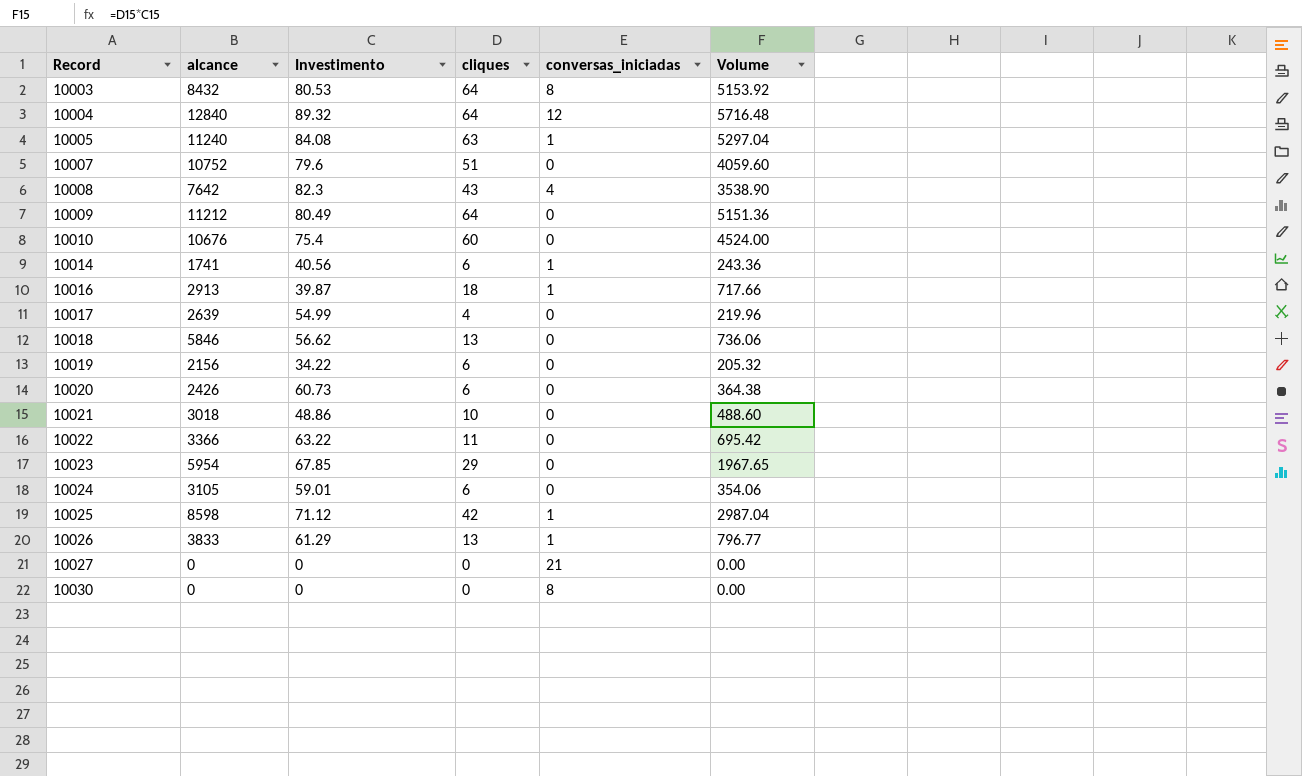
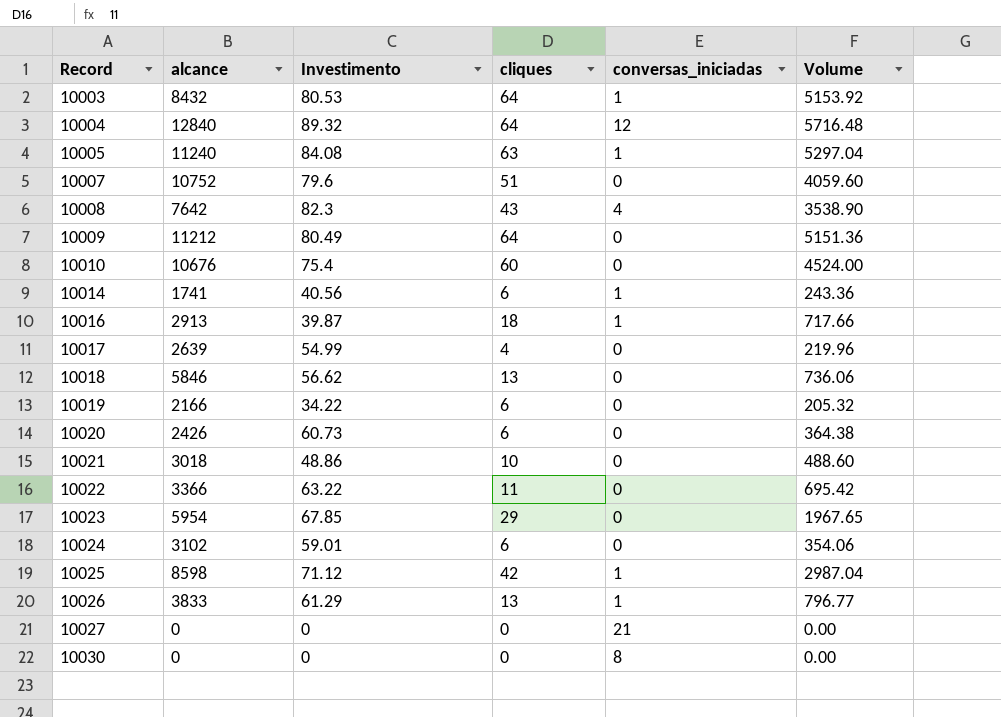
10003 | conversas_iniciadas: 8 -> 1
10019 | alcance: 2156 -> 2166
10024 | alcance: 3105 -> 3102

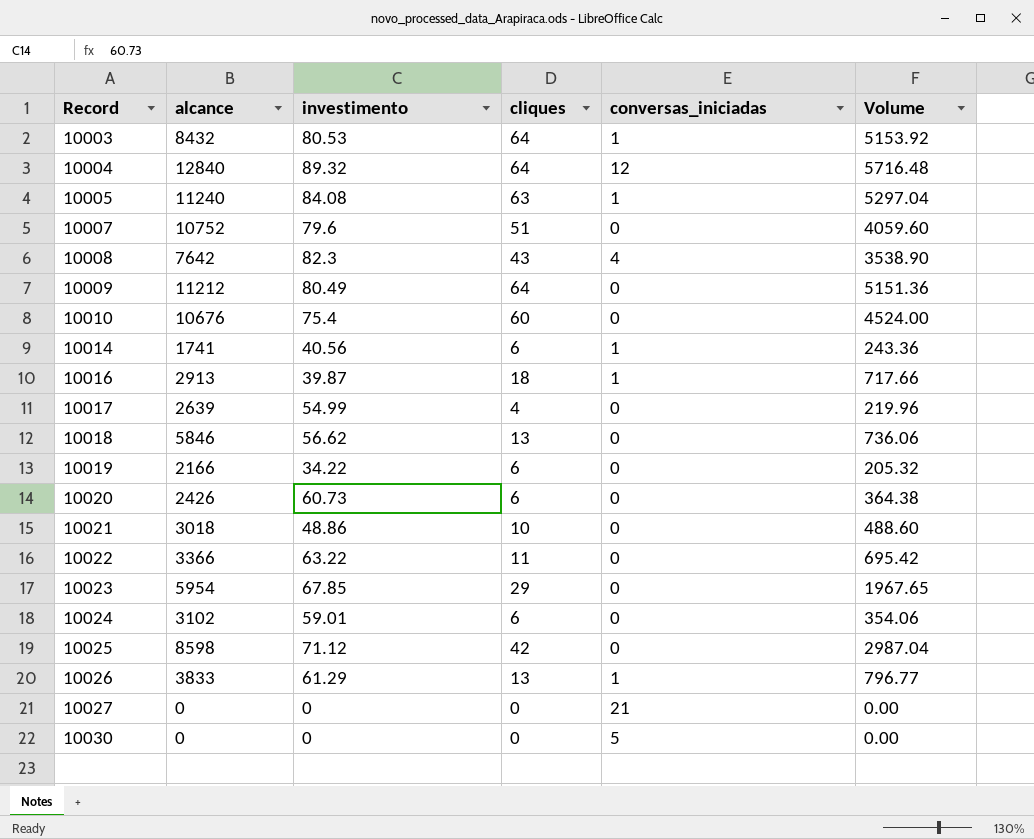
column name: Investimento -> investimento
10025 | conversas_iniciadas: 1 -> 0
10030 | conversas_iniciadas: 8 -> 5

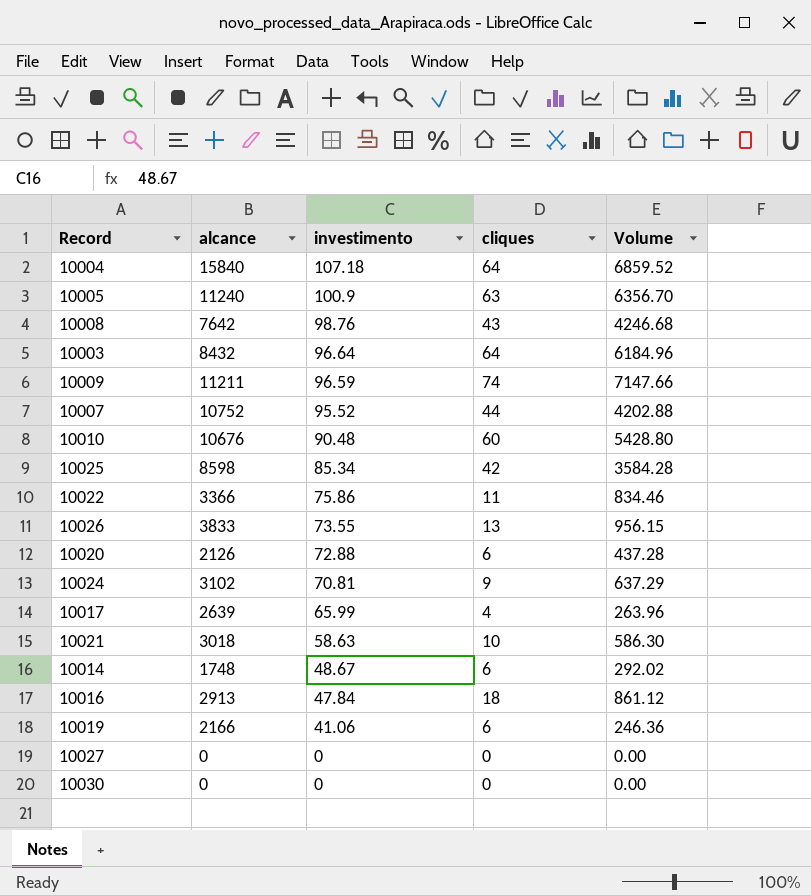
row order: Record ascending -> investimento descending
column conversas_iniciadas | position: 5 -> none
row 10018: 5846 | 56.62 | 13 | 0 | 736.06 -> none
row 10023: 5954 | 67.85 | 29 | 0 | 1967.65 -> none
10004 | alcance: 12840 -> 15840
10004 | investimento: 89.32 -> 107.18
10004 | Volume: 5716.48 -> 6859.52
10005 | investimento: 84.08 -> 100.9
10005 | Volume: 5297.04 -> 6356.70
10008 | investimento: 82.3 -> 98.76
10008 | Volume: 3538.90 -> 4246.68
10003 | investimento: 80.53 -> 96.64
10003 | Volume: 5153.92 -> 6184.96
10009 | alcance: 11212 -> 11211
10009 | investimento: 80.49 -> 96.59
10009 | cliques: 64 -> 74
10009 | Volume: 5151.36 -> 7147.66
10007 | investimento: 79.6 -> 95.52
10007 | cliques: 51 -> 44
10007 | Volume: 4059.60 -> 4202.88
10010 | investimento: 75.4 -> 90.48
10010 | Volume: 4524.00 -> 5428.80
10025 | investimento: 71.12 -> 85.34
10025 | Volume: 2987.04 -> 3584.28
10022 | investimento: 63.22 -> 75.86
10022 | Volume: 695.42 -> 834.46
10026 | investimento: 61.29 -> 73.55
10026 | Volume: 796.77 -> 956.15
10020 | alcance: 2426 -> 2126
10020 | investimento: 60.73 -> 72.88
10020 | Volume: 364.38 -> 437.28
10024 | investimento: 59.01 -> 70.81
10024 | cliques: 6 -> 9
10024 | Volume: 354.06 -> 637.29
10017 | investimento: 54.99 -> 65.99
10017 | Volume: 219.96 -> 263.96
10021 | investimento: 48.86 -> 58.63
10021 | Volume: 488.60 -> 586.30
10014 | alcance: 1741 -> 1748
10014 | investimento: 40.56 -> 48.67
10014 | Volume: 243.36 -> 292.02
10016 | investimento: 39.87 -> 47.84
10016 | Volume: 717.66 -> 861.12
10019 | investimento: 34.22 -> 41.06
10019 | Volume: 205.32 -> 246.36

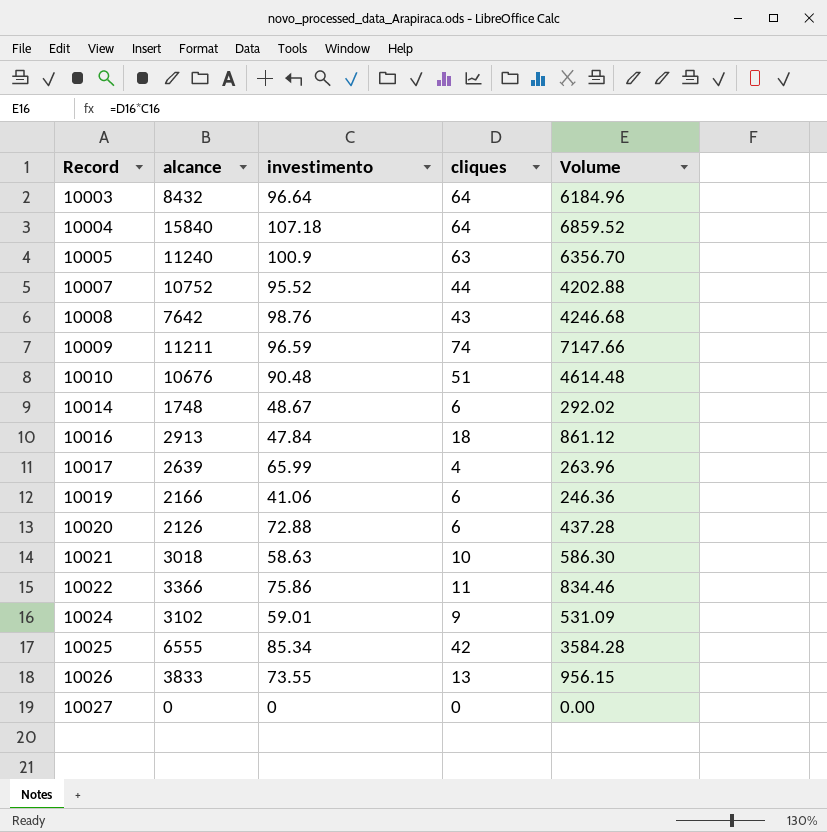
row order: investimento descending -> Record ascending
row 10030: 0 | 0 | 0 | 0.00 -> none
10010 | cliques: 60 -> 51
10010 | Volume: 5428.80 -> 4614.48
10024 | investimento: 70.81 -> 59.01
10024 | Volume: 637.29 -> 531.09
10025 | alcance: 8598 -> 6555

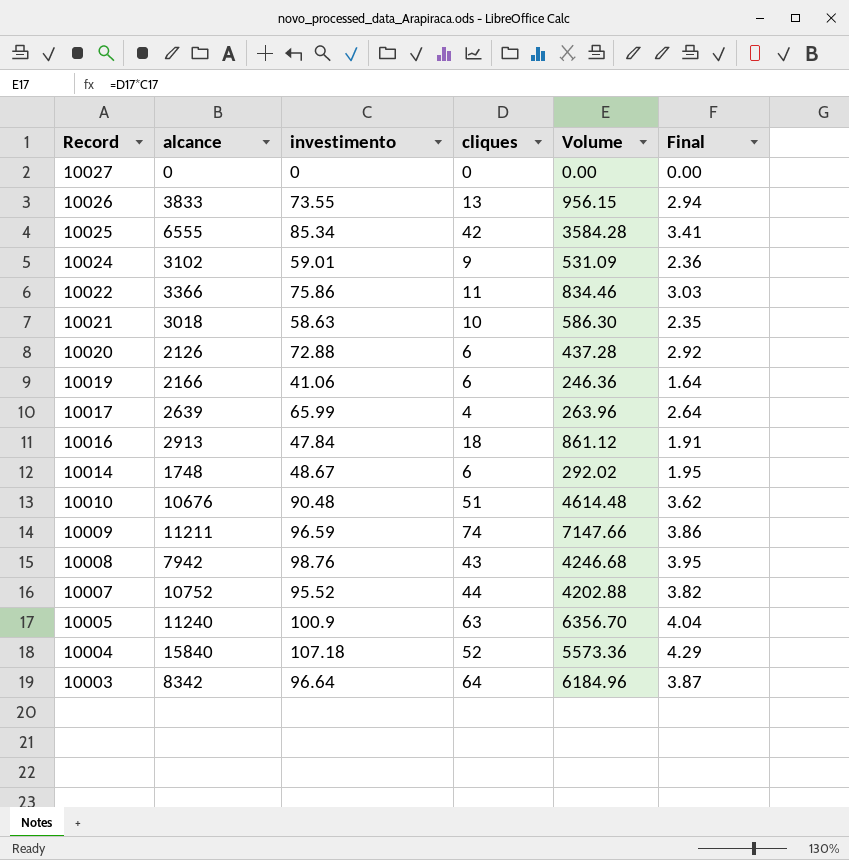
row order: Record ascending -> Record descending
column Final | formula: none -> [investimento] * 0.04
10008 | alcance: 7642 -> 7942
10004 | cliques: 64 -> 52
10004 | Volume: 6859.52 -> 5573.36
10003 | alcance: 8432 -> 8342

